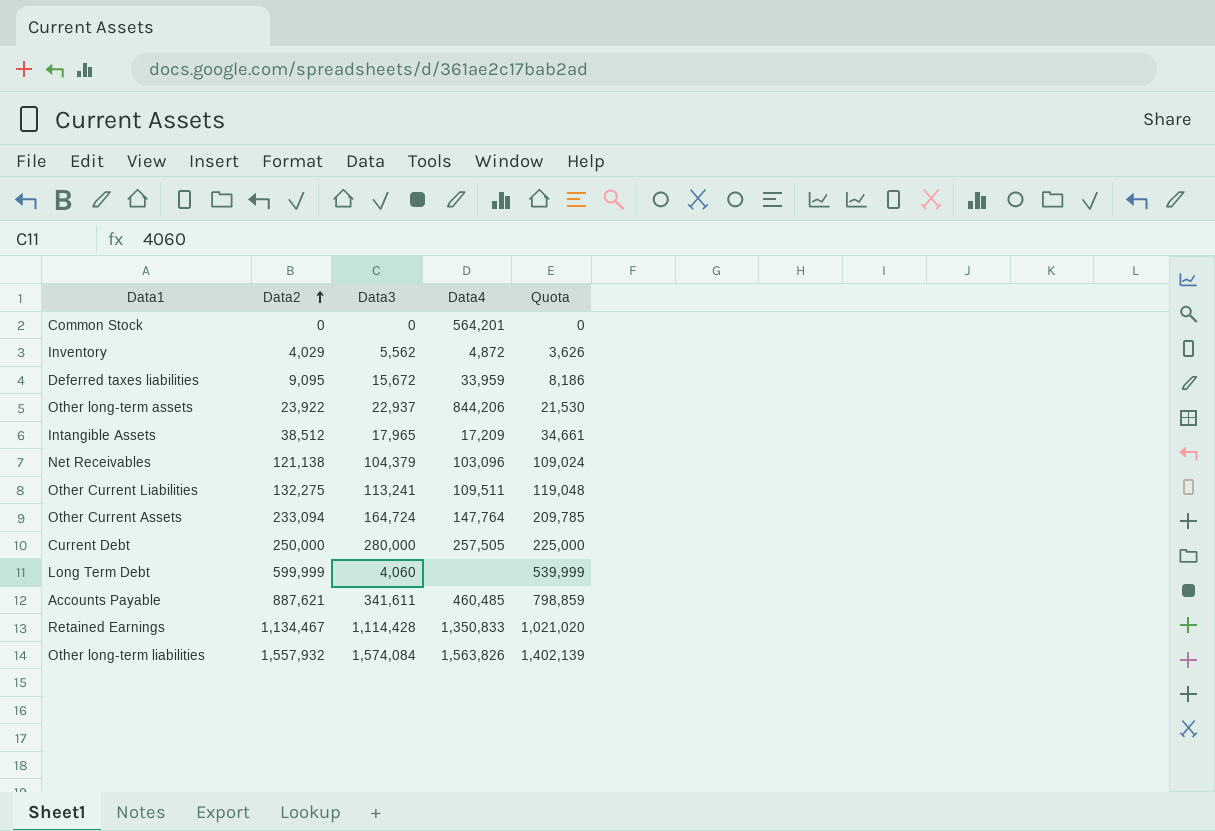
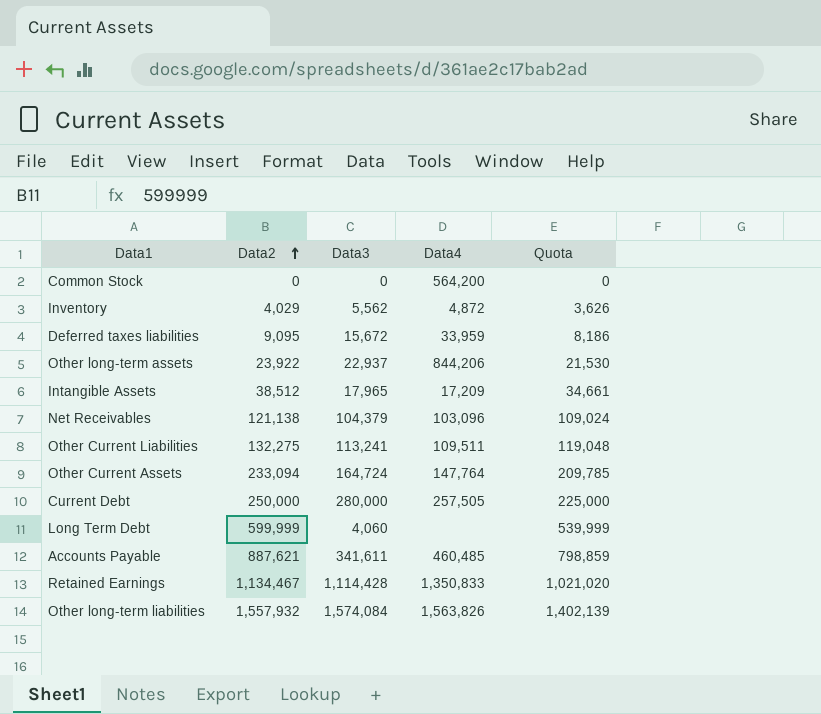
Common Stock | Data4: 564,201 -> 564,200

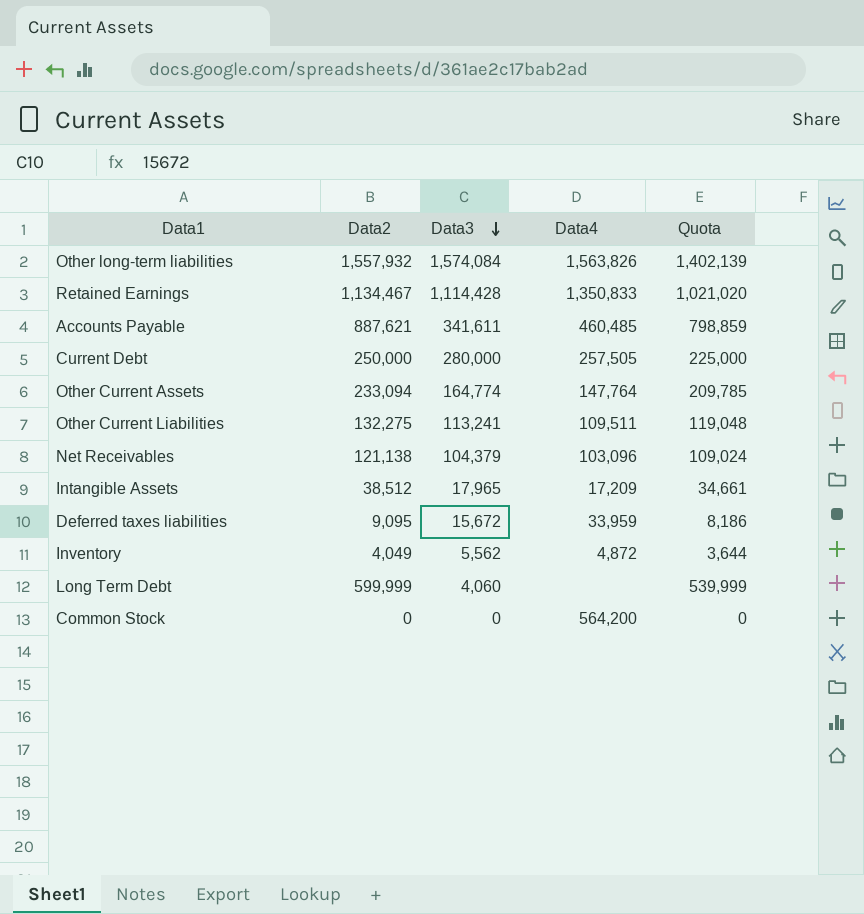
row order: Data2 ascending -> Data3 descending
row Other long-term assets: 23,922 | 22,937 | 844,206 | 21,530 -> none
Other Current Assets | Data3: 164,724 -> 164,774
Inventory | Data2: 4,029 -> 4,049
Inventory | Quota: 3,626 -> 3,644

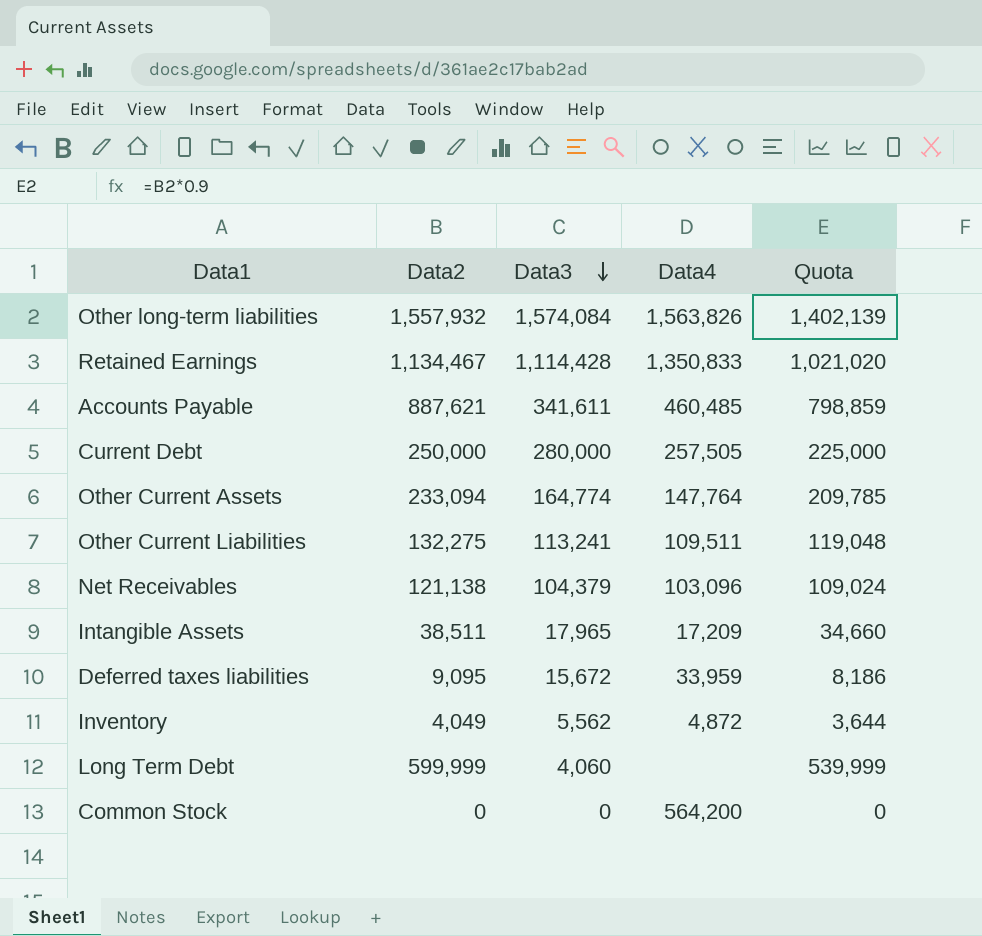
Intangible Assets | Data2: 38,512 -> 38,511
Intangible Assets | Quota: 34,661 -> 34,660

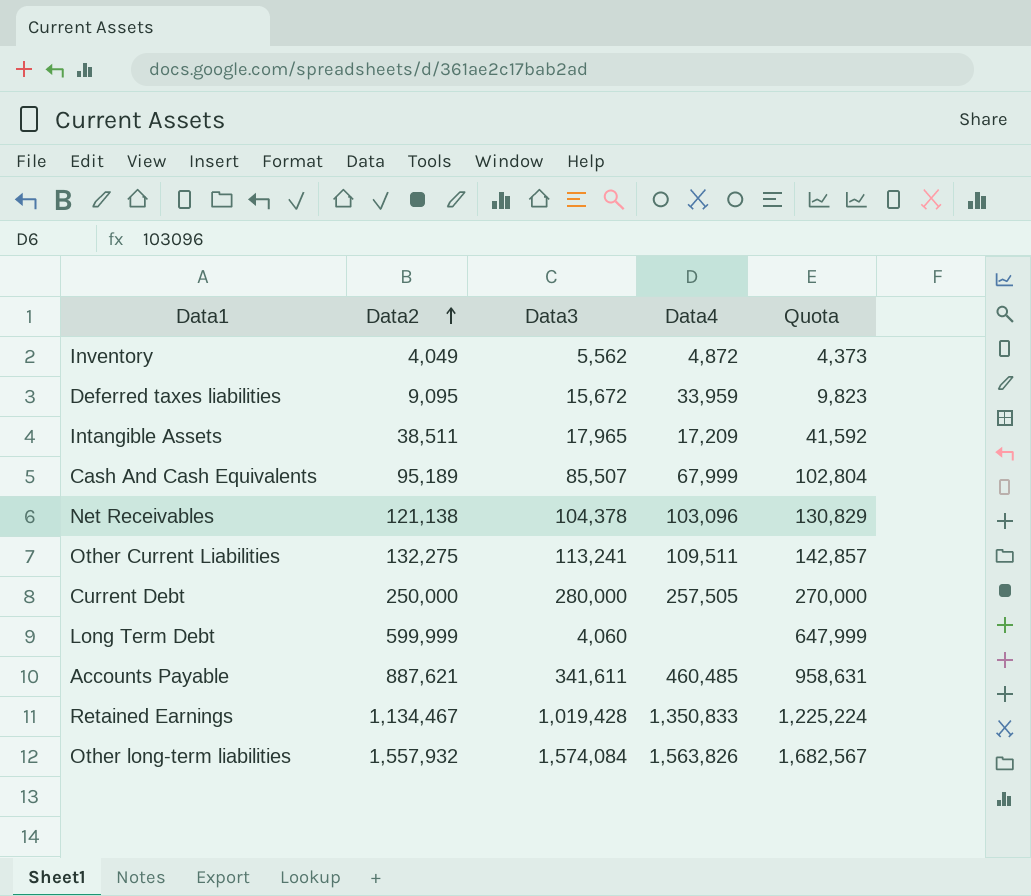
row order: Data3 descending -> Data2 ascending
column Quota | formula: [Data2] * 0.9 -> [Data2] * 1.08
row Other Current Assets: 233,094 | 164,774 | 147,764 | 209,785 -> none
row Common Stock: 0 | 0 | 564,200 | 0 -> none
row Cash And Cash Equivalents: none -> 95,189 | 85,507 | 67,999 | 102,804
Net Receivables | Data3: 104,379 -> 104,378
Retained Earnings | Data3: 1,114,428 -> 1,019,428

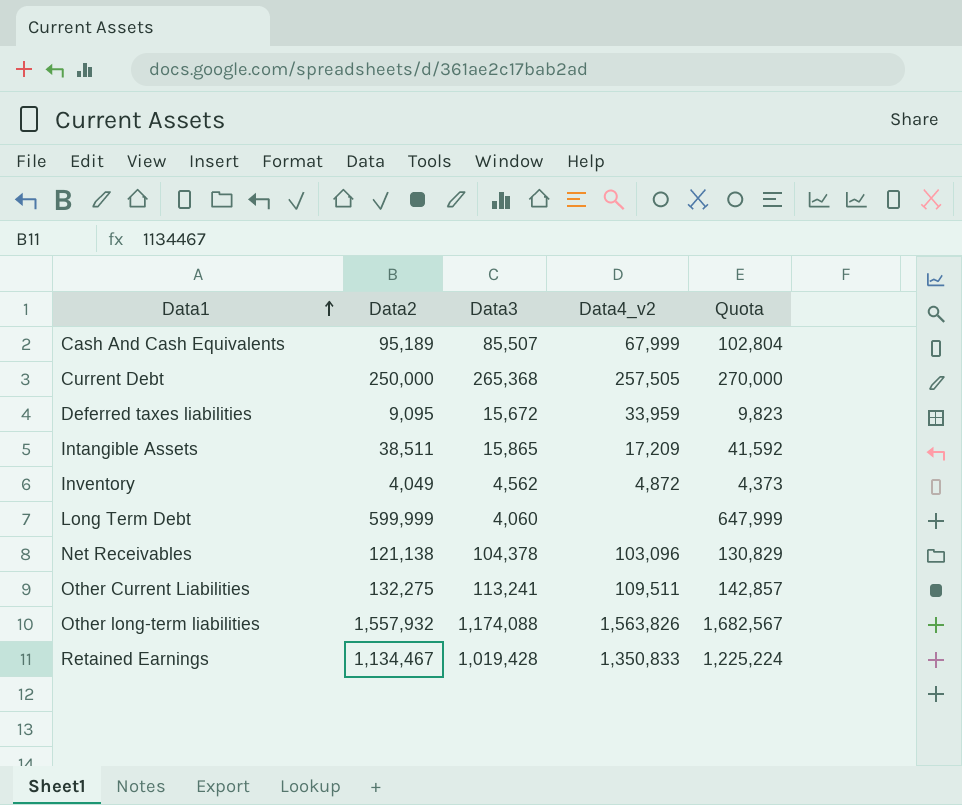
row order: Data2 ascending -> Data1 ascending
column name: Data4 -> Data4_v2
row Accounts Payable: 887,621 | 341,611 | 460,485 | 958,631 -> none
Current Debt | Data3: 280,000 -> 265,368
Intangible Assets | Data3: 17,965 -> 15,865
Inventory | Data3: 5,562 -> 4,562
Other long-term liabilities | Data3: 1,574,084 -> 1,174,088

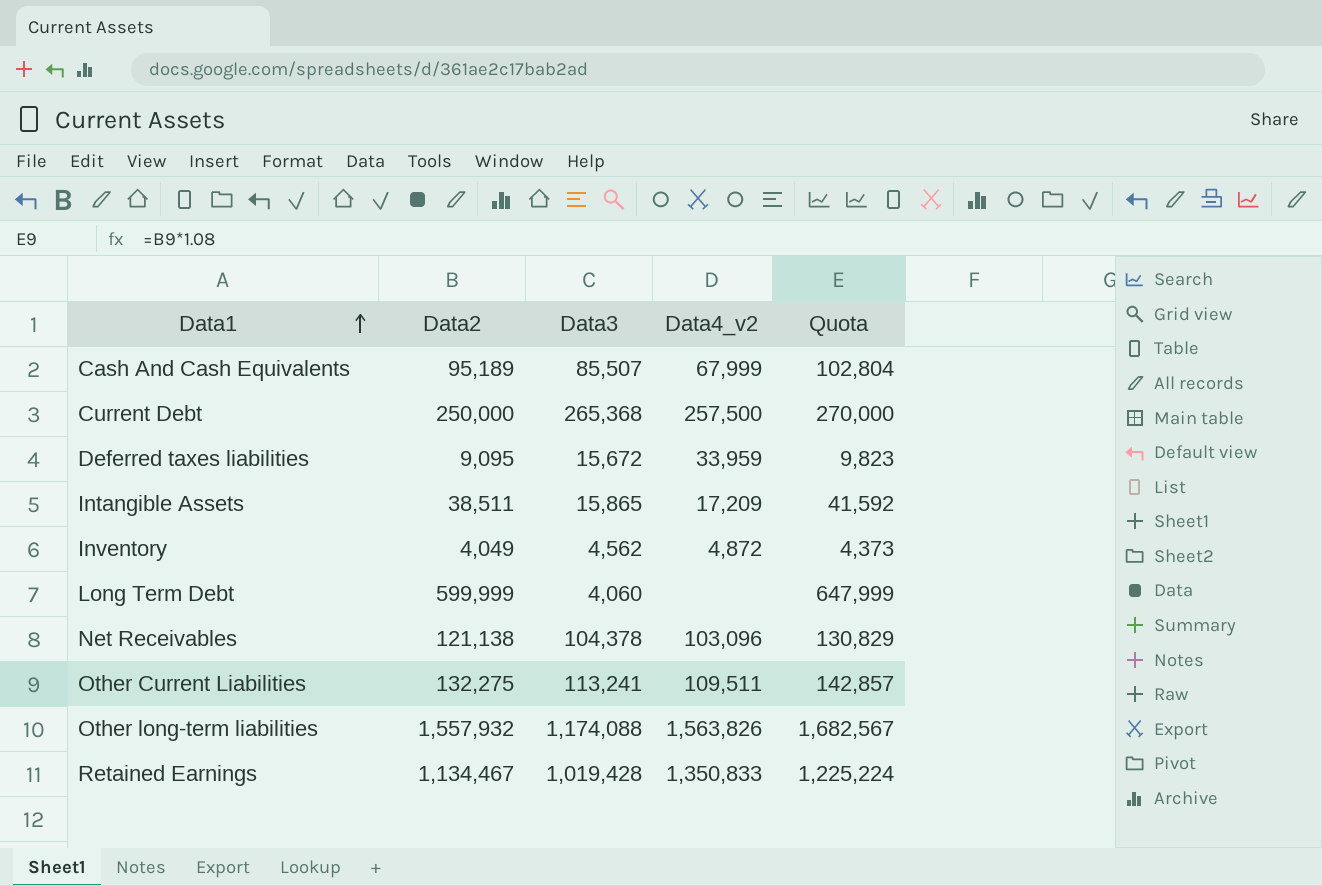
Current Debt | Data4_v2: 257,505 -> 257,500

